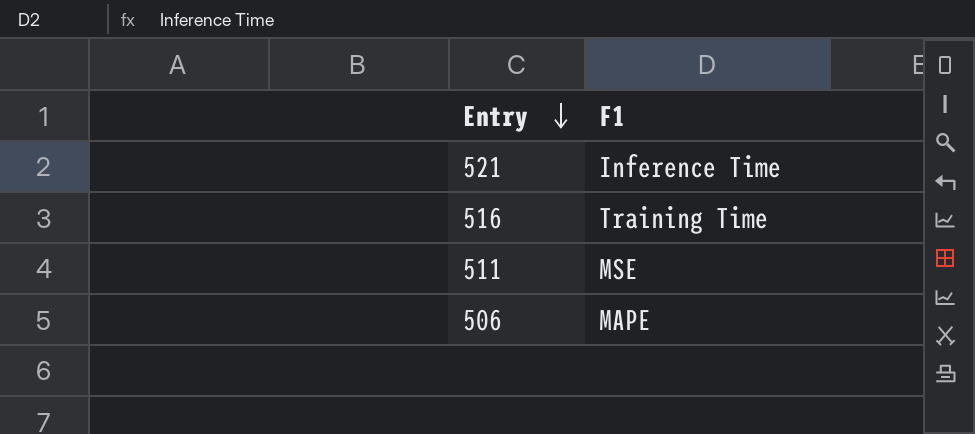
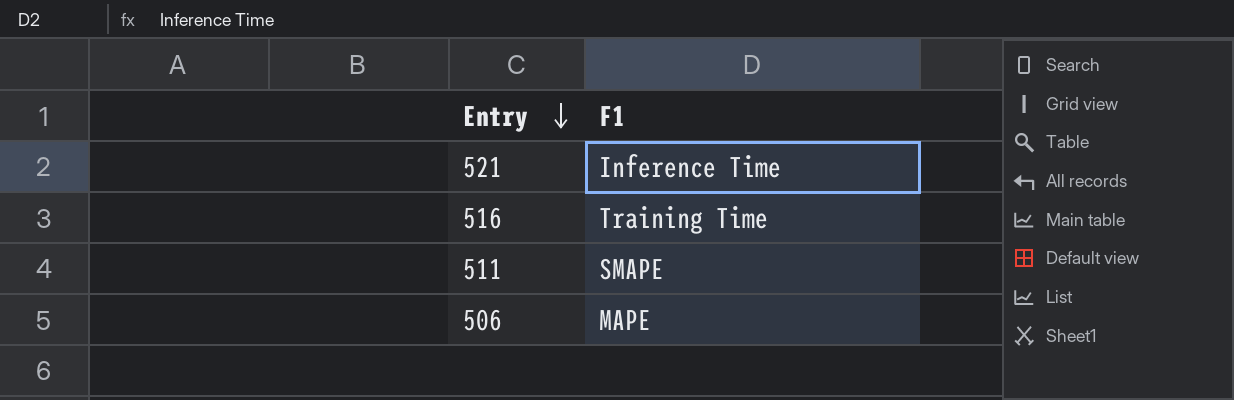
511 | F1: MSE -> SMAPE

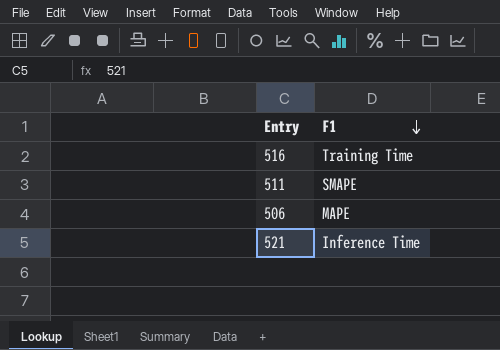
row order: Entry descending -> F1 descending

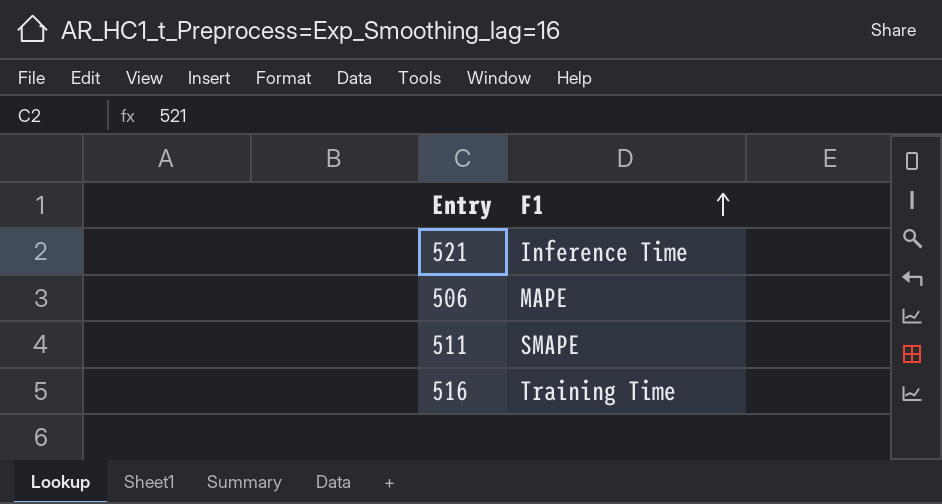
row order: F1 descending -> F1 ascending

